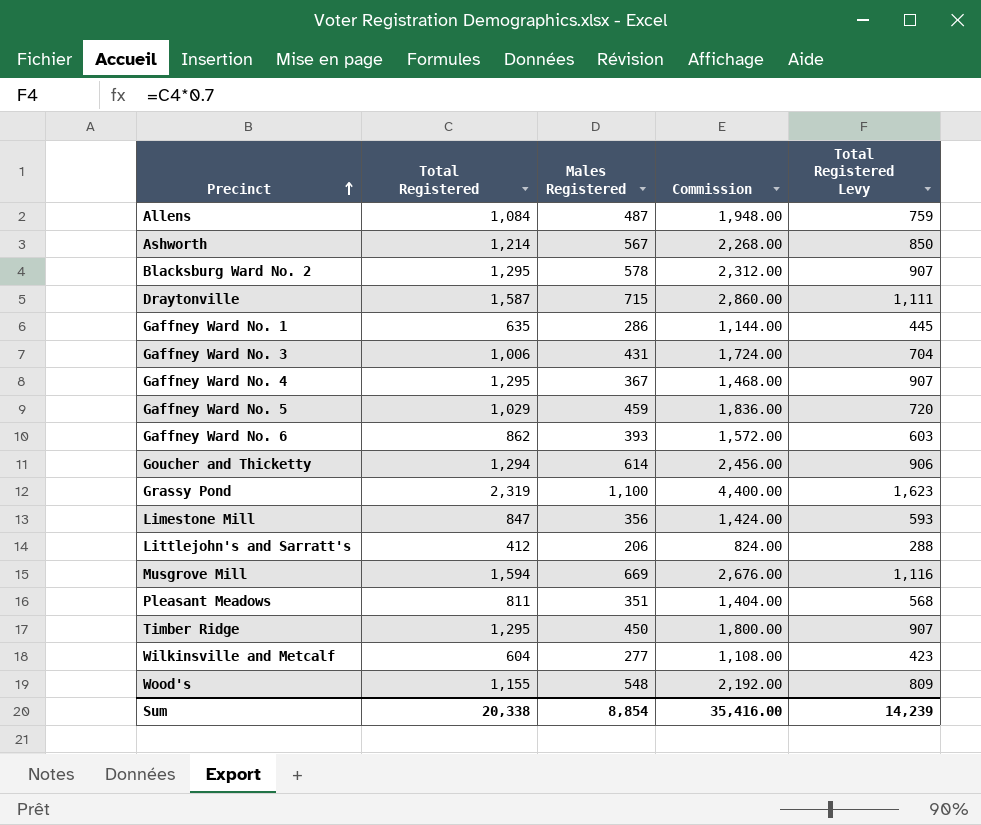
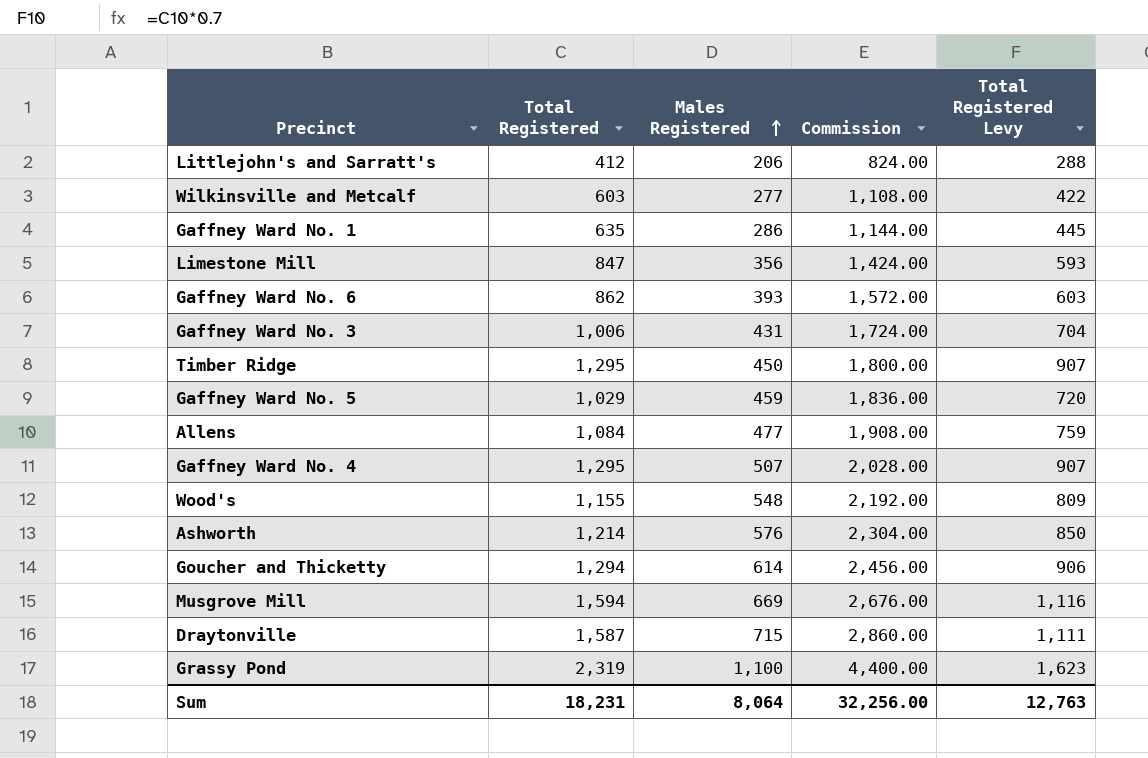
row order: Precinct ascending -> Males Registered ascending
row Blacksburg Ward No. 2: 1,295 | 578 | 2,312.00 | 907 -> none
row Pleasant Meadows: 811 | 351 | 1,404.00 | 568 -> none
Wilkinsville and Metcalf | Total Registered: 604 -> 603
Wilkinsville and Metcalf | Total Registered Levy: 423 -> 422
Allens | Males Registered: 487 -> 477
Allens | Commission: 1,948.00 -> 1,908.00
Gaffney Ward No. 4 | Males Registered: 367 -> 507
Gaffney Ward No. 4 | Commission: 1,468.00 -> 2,028.00
Ashworth | Males Registered: 567 -> 576
Ashworth | Commission: 2,268.00 -> 2,304.00
Sum | Total Registered: 20,338 -> 18,231
Sum | Males Registered: 8,854 -> 8,064
Sum | Commission: 35,416.00 -> 32,256.00
Sum | Total Registered Levy: 14,239 -> 12,763

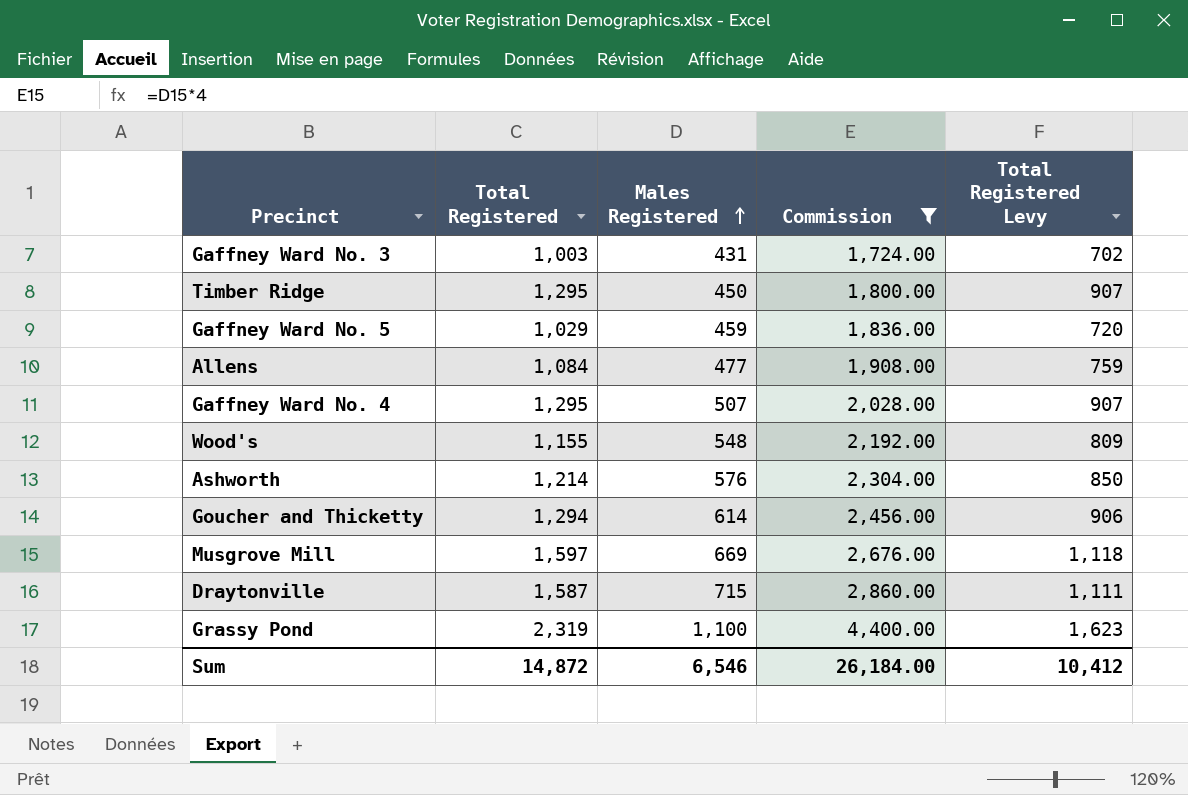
filter: none -> Commission >= 1,724.00
Gaffney Ward No. 3 | Total Registered: 1,006 -> 1,003
Gaffney Ward No. 3 | Total Registered Levy: 704 -> 702
Musgrove Mill | Total Registered: 1,594 -> 1,597
Musgrove Mill | Total Registered Levy: 1,116 -> 1,118
Sum | Total Registered: 18,231 -> 14,872
Sum | Males Registered: 8,064 -> 6,546
Sum | Commission: 32,256.00 -> 26,184.00
Sum | Total Registered Levy: 12,763 -> 10,412

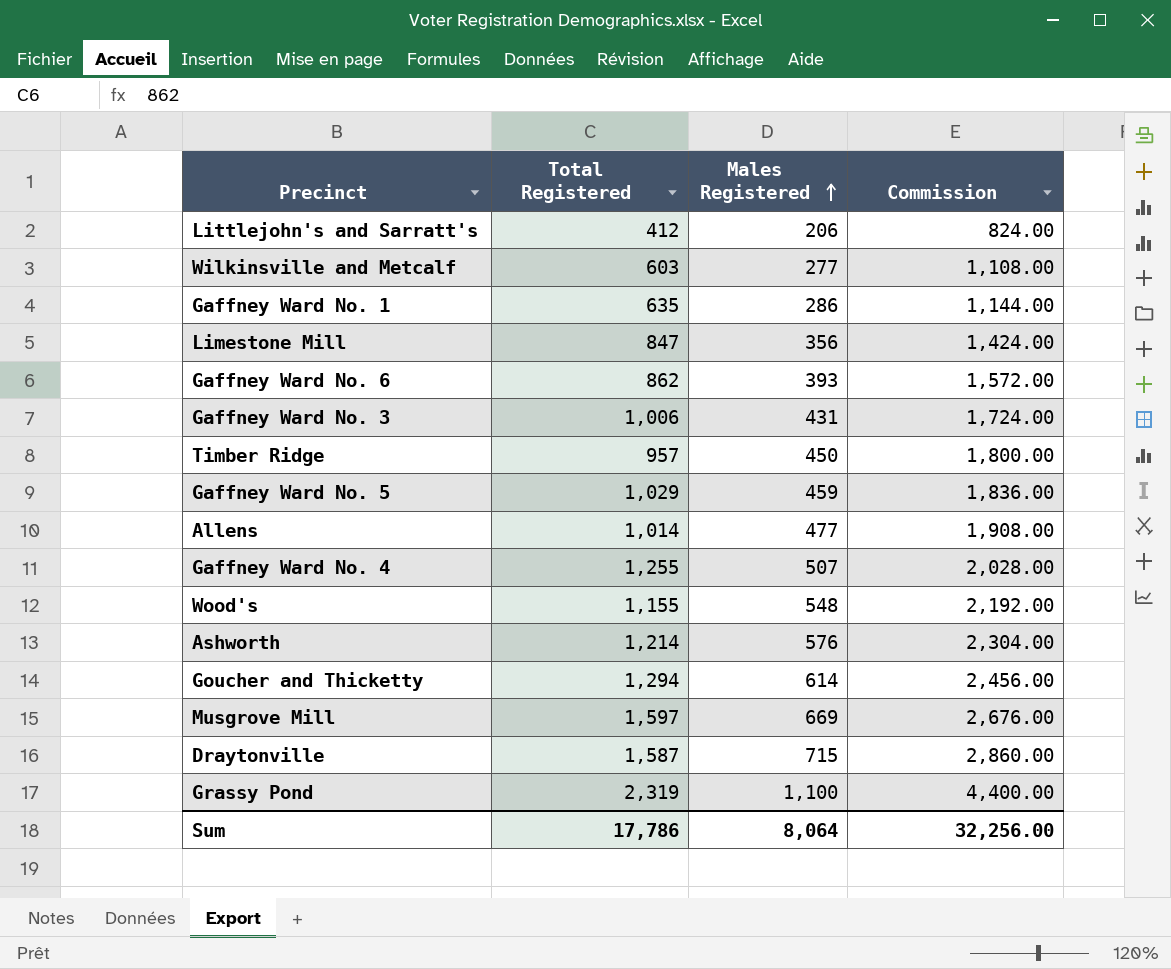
filter: Commission >= 1,724.00 -> none
column Total Registered Levy | formula: [Total Registered] * 0.7 -> none
Gaffney Ward No. 3 | Total Registered: 1,003 -> 1,006
Timber Ridge | Total Registered: 1,295 -> 957
Allens | Total Registered: 1,084 -> 1,014
Gaffney Ward No. 4 | Total Registered: 1,295 -> 1,255
Sum | Total Registered: 14,872 -> 17,786
Sum | Males Registered: 6,546 -> 8,064
Sum | Commission: 26,184.00 -> 32,256.00

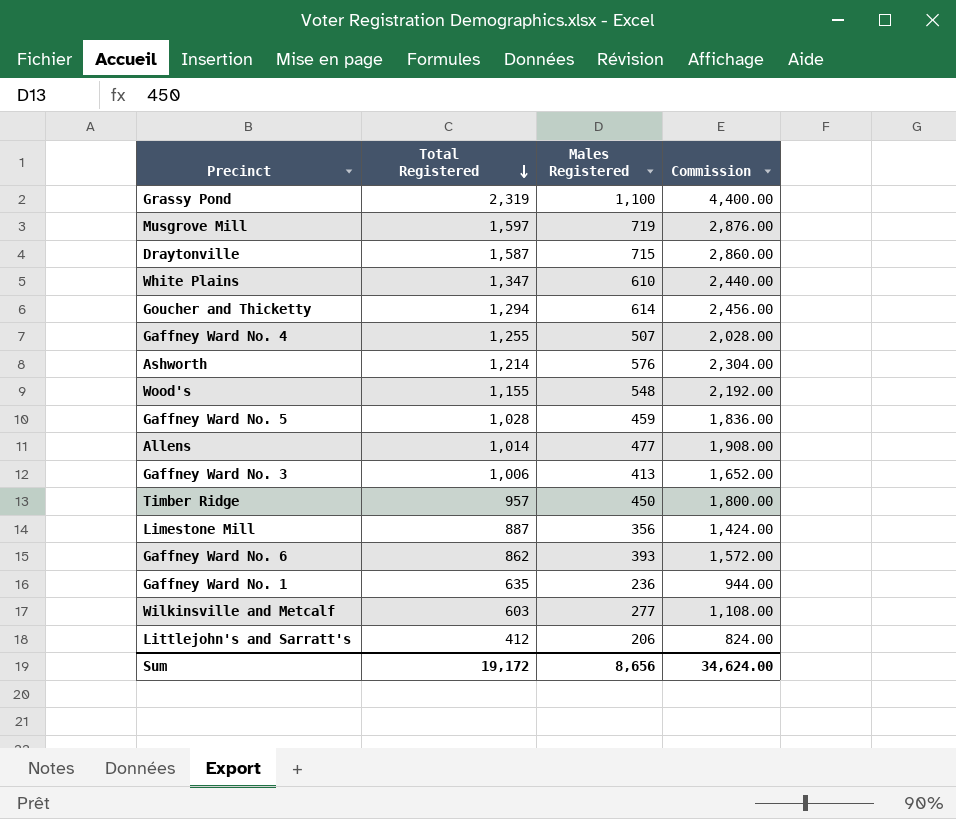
row order: Males Registered ascending -> Total Registered descending
Musgrove Mill | Males Registered: 669 -> 719
Musgrove Mill | Commission: 2,676.00 -> 2,876.00
row White Plains: none -> 1,347 | 610 | 2,440.00
Gaffney Ward No. 5 | Total Registered: 1,029 -> 1,028
Gaffney Ward No. 3 | Males Registered: 431 -> 413
Gaffney Ward No. 3 | Commission: 1,724.00 -> 1,652.00
Limestone Mill | Total Registered: 847 -> 887
Gaffney Ward No. 1 | Males Registered: 286 -> 236
Gaffney Ward No. 1 | Commission: 1,144.00 -> 944.00
Sum | Total Registered: 17,786 -> 19,172
Sum | Males Registered: 8,064 -> 8,656
Sum | Commission: 32,256.00 -> 34,624.00

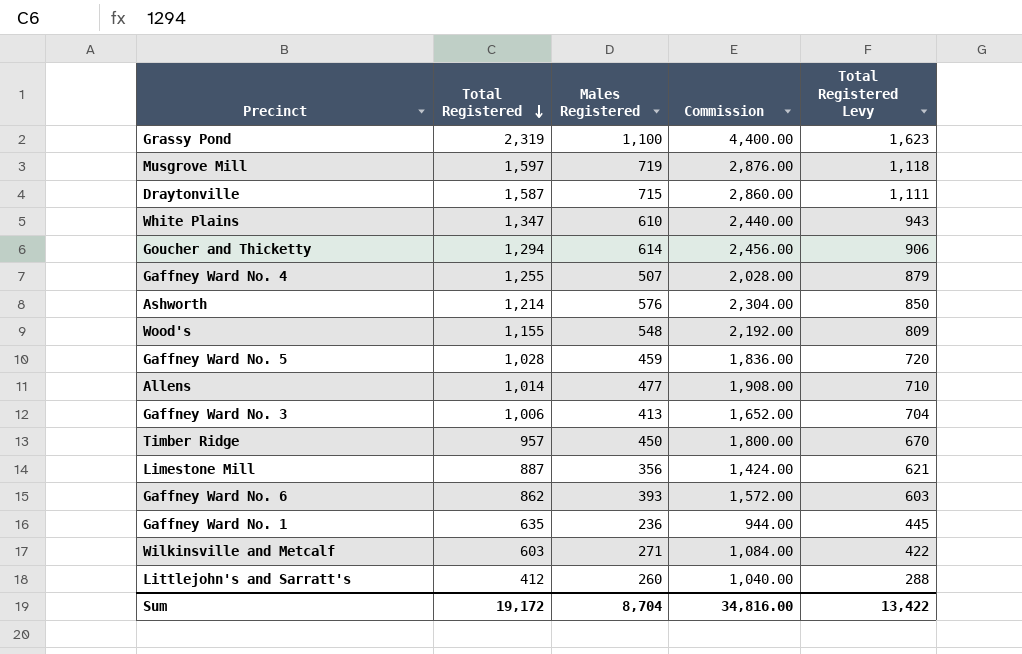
column Total Registered Levy | formula: none -> [Total Registered] * 0.7
Wilkinsville and Metcalf | Males Registered: 277 -> 271
Wilkinsville and Metcalf | Commission: 1,108.00 -> 1,084.00
Littlejohn's and Sarratt's | Males Registered: 206 -> 260
Littlejohn's and Sarratt's | Commission: 824.00 -> 1,040.00
Sum | Males Registered: 8,656 -> 8,704
Sum | Commission: 34,624.00 -> 34,816.00

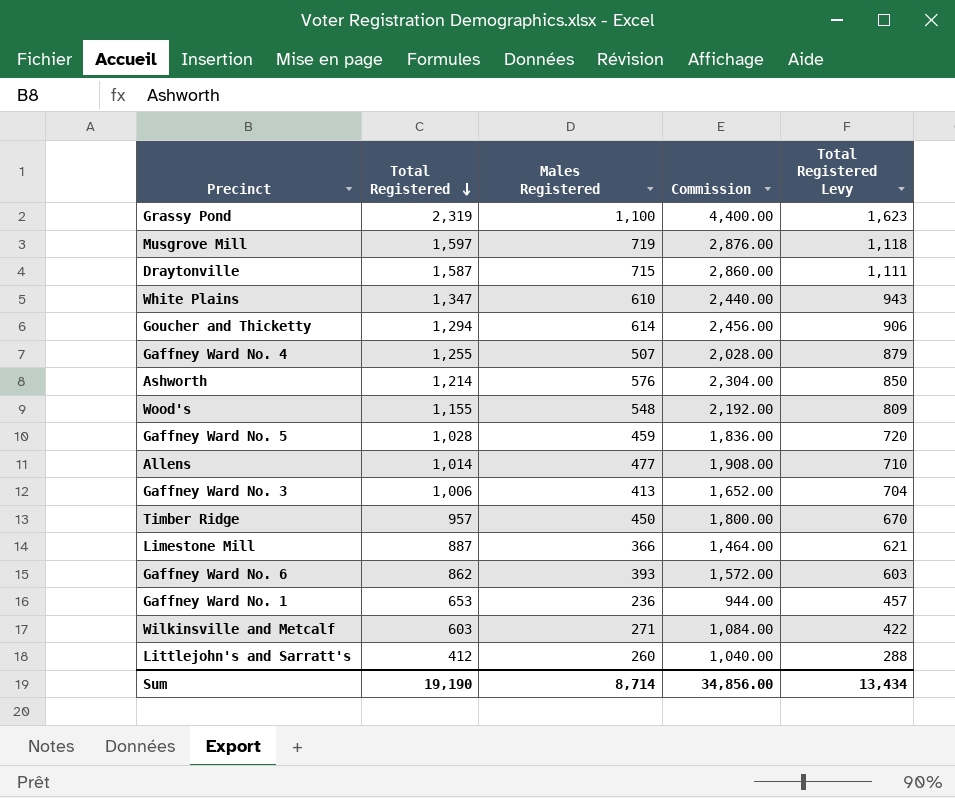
Limestone Mill | Males Registered: 356 -> 366
Limestone Mill | Commission: 1,424.00 -> 1,464.00
Gaffney Ward No. 1 | Total Registered: 635 -> 653
Gaffney Ward No. 1 | Total Registered Levy: 445 -> 457
Sum | Total Registered: 19,172 -> 19,190
Sum | Males Registered: 8,704 -> 8,714
Sum | Commission: 34,816.00 -> 34,856.00
Sum | Total Registered Levy: 13,422 -> 13,434

